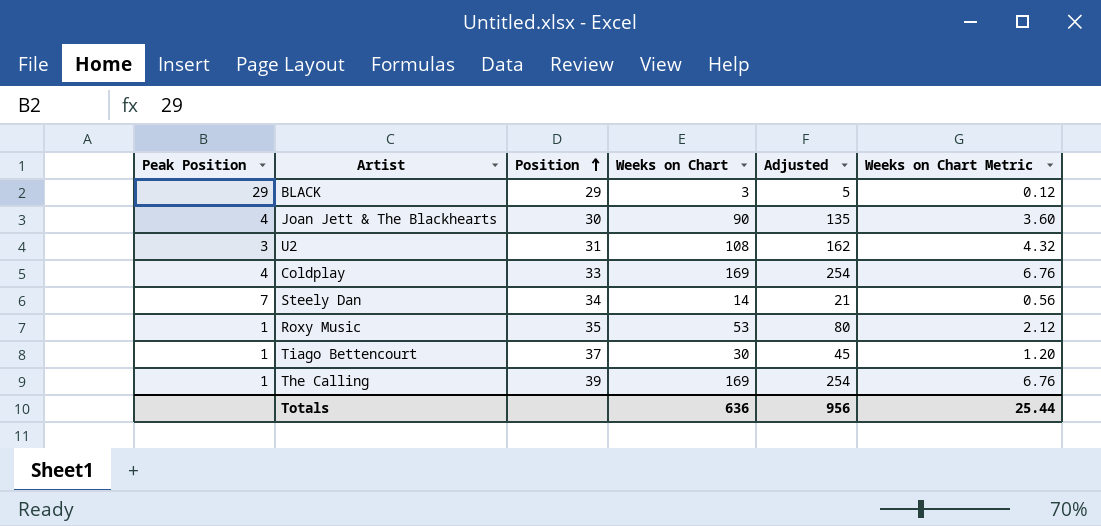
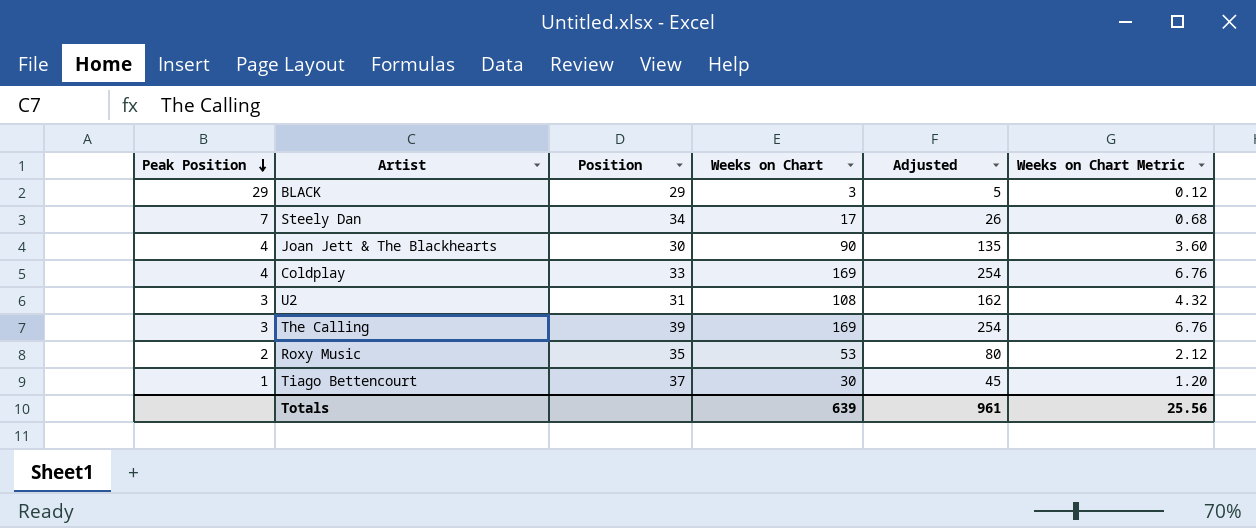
row order: Position ascending -> Peak Position descending
Steely Dan | Weeks on Chart: 14 -> 17
Steely Dan | Adjusted: 21 -> 26
Steely Dan | Weeks on Chart Metric: 0.56 -> 0.68
The Calling | Peak Position: 1 -> 3
Roxy Music | Peak Position: 1 -> 2
Totals | Weeks on Chart: 636 -> 639
Totals | Adjusted: 956 -> 961
Totals | Weeks on Chart Metric: 25.44 -> 25.56

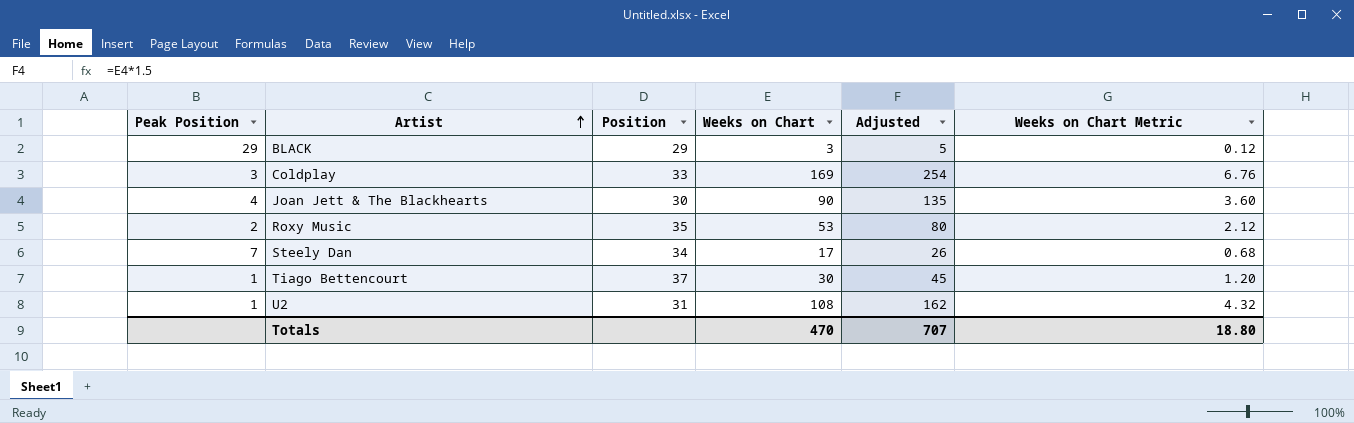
row order: Peak Position descending -> Artist ascending
row The Calling: 3 | 39 | 169 | 254 | 6.76 -> none
Coldplay | Peak Position: 4 -> 3
U2 | Peak Position: 3 -> 1
Totals | Weeks on Chart: 639 -> 470
Totals | Adjusted: 961 -> 707
Totals | Weeks on Chart Metric: 25.56 -> 18.80

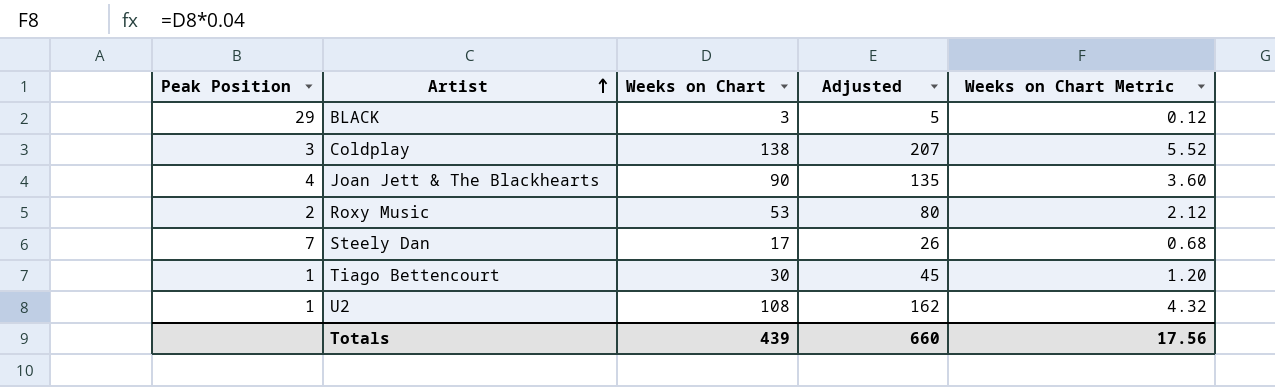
column Position | position: 3 -> none
Coldplay | Weeks on Chart: 169 -> 138
Coldplay | Adjusted: 254 -> 207
Coldplay | Weeks on Chart Metric: 6.76 -> 5.52
Totals | Weeks on Chart: 470 -> 439
Totals | Adjusted: 707 -> 660
Totals | Weeks on Chart Metric: 18.80 -> 17.56

